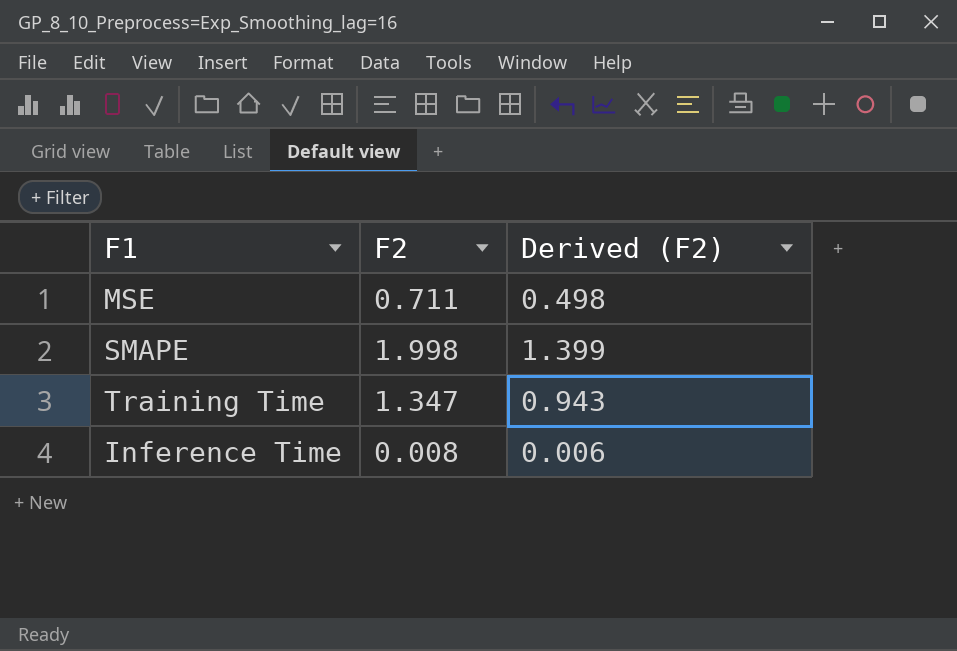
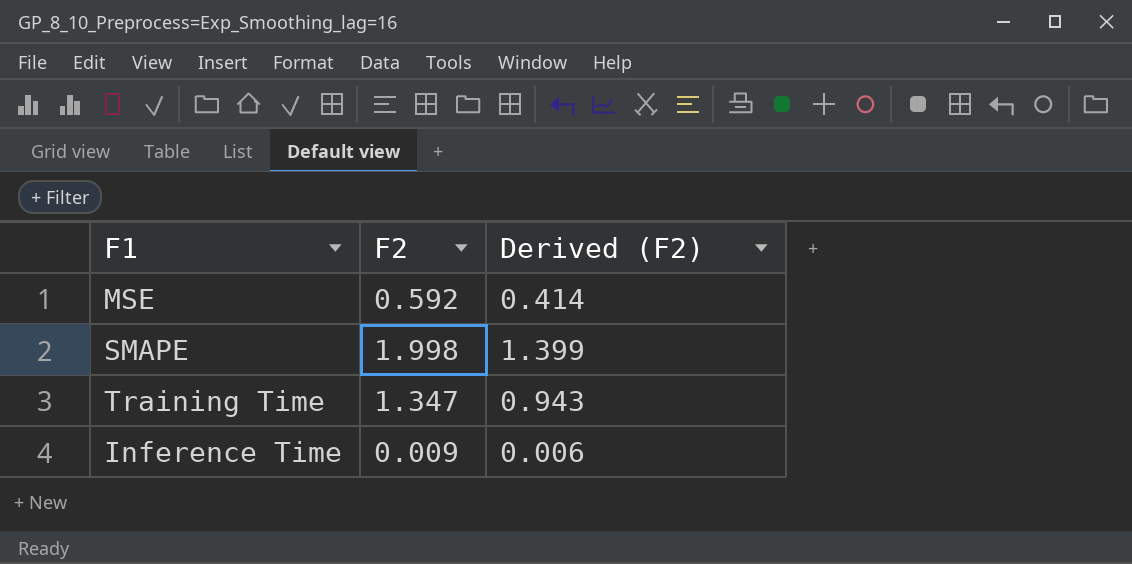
MSE | F2: 0.711 -> 0.592
MSE | Derived (F2): 0.498 -> 0.414
Inference Time | F2: 0.008 -> 0.009

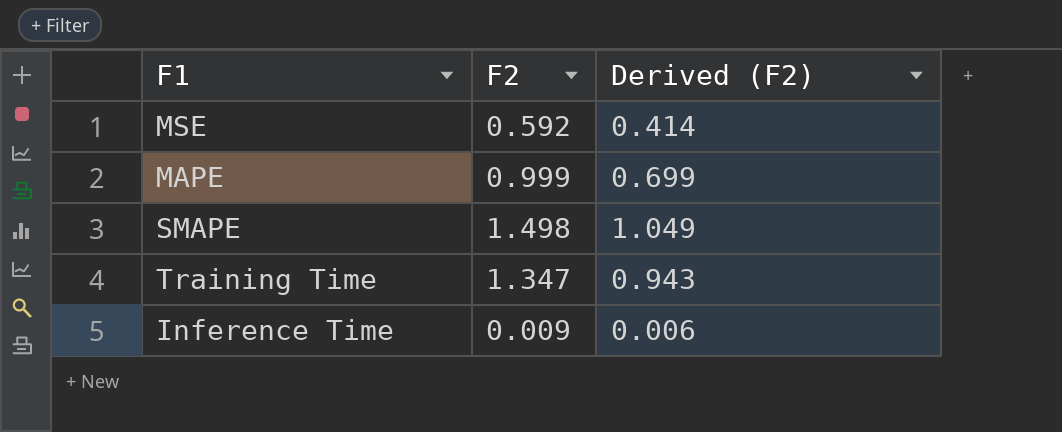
row MAPE: none -> 0.999 | 0.699
SMAPE | F2: 1.998 -> 1.498
SMAPE | Derived (F2): 1.399 -> 1.049

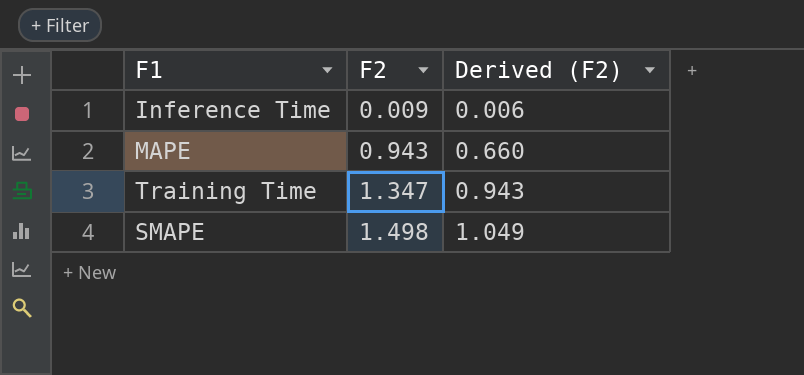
row order: none -> F2 ascending
row MSE: 0.592 | 0.414 -> none
MAPE | F2: 0.999 -> 0.943
MAPE | Derived (F2): 0.699 -> 0.660

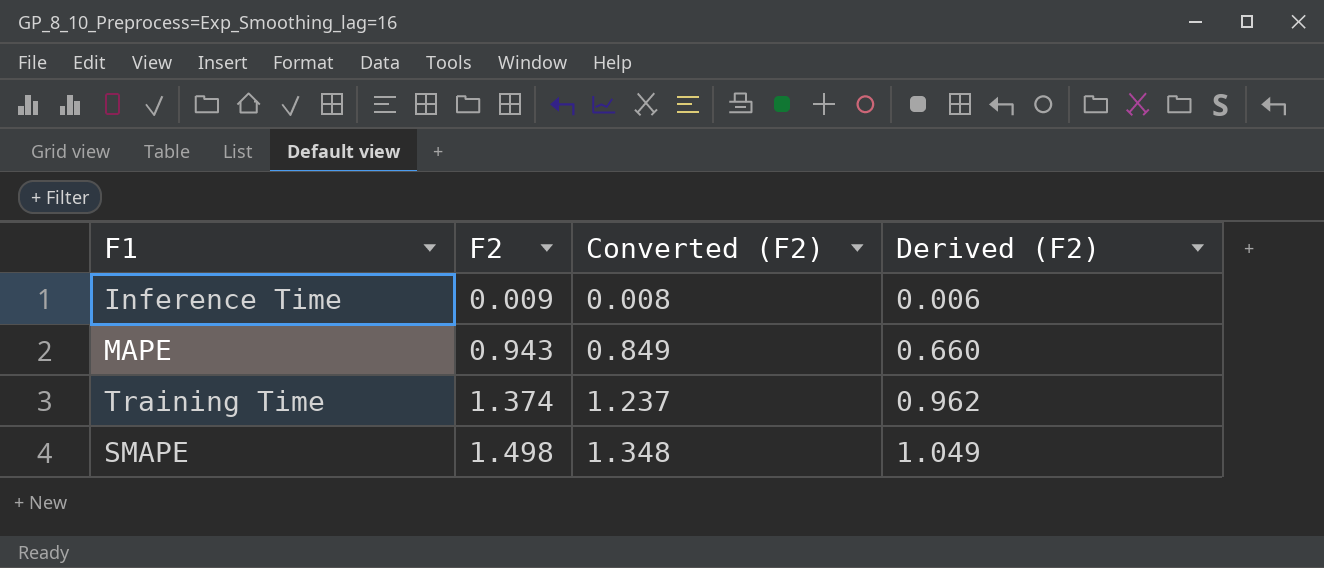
column Converted (F2) | formula: none -> [F2] * 0.9
Training Time | F2: 1.347 -> 1.374
Training Time | Derived (F2): 0.943 -> 0.962

